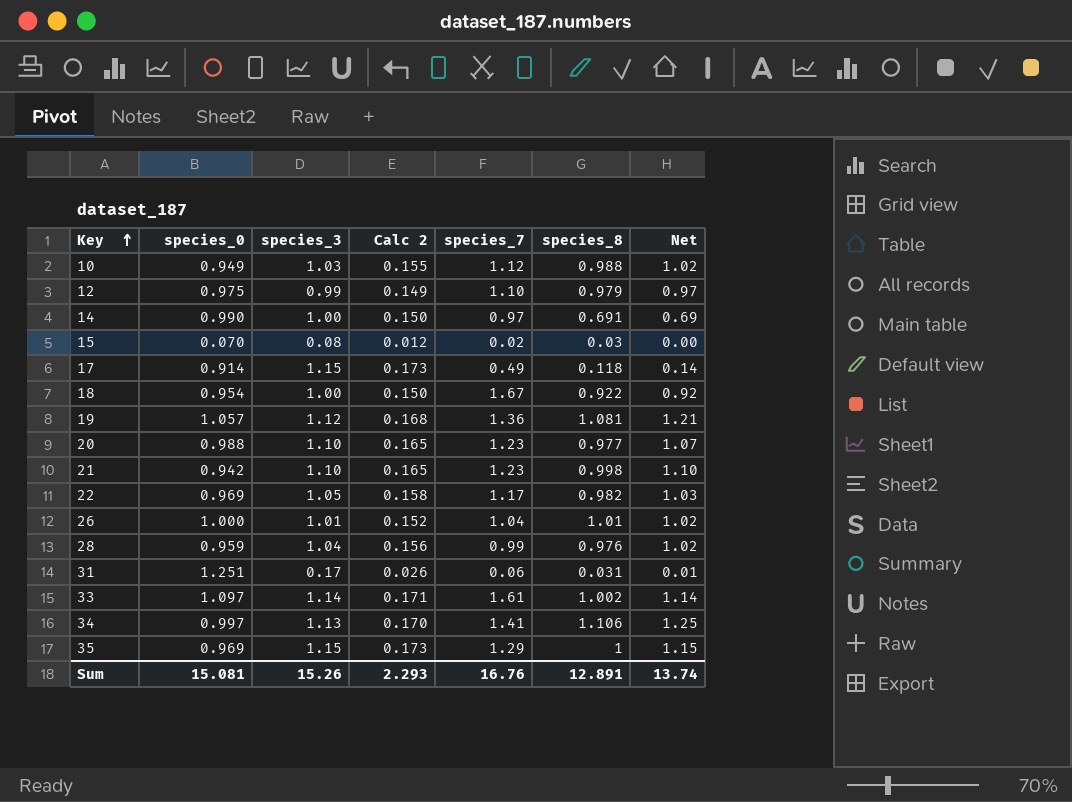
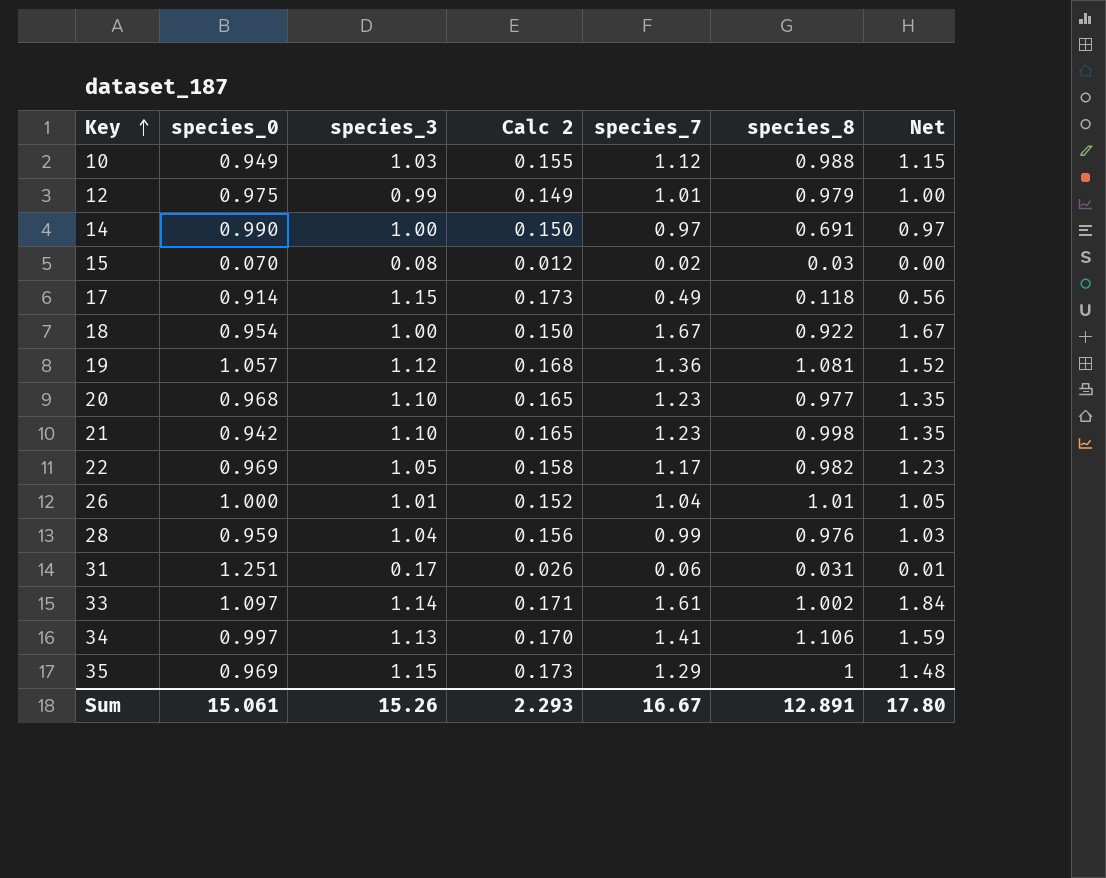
column Net | formula: [species_3] * [species_8] -> [species_3] * [species_7]
12 | species_7: 1.10 -> 1.01
20 | species_0: 0.988 -> 0.968
Sum | species_0: 15.081 -> 15.061
Sum | species_7: 16.76 -> 16.67
Sum | Net: 13.74 -> 17.80

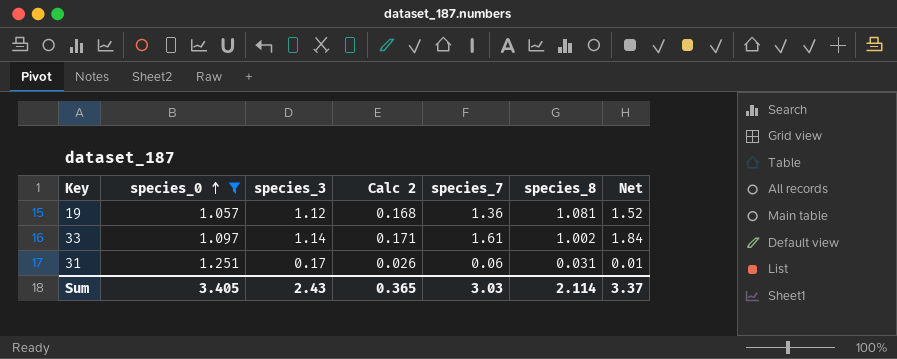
filter: none -> species_0 >= 1.057
row order: Key ascending -> species_0 ascending
Sum | species_0: 15.061 -> 3.405
Sum | species_3: 15.26 -> 2.43
Sum | Calc 2: 2.293 -> 0.365
Sum | species_7: 16.67 -> 3.03
Sum | species_8: 12.891 -> 2.114
Sum | Net: 17.80 -> 3.37

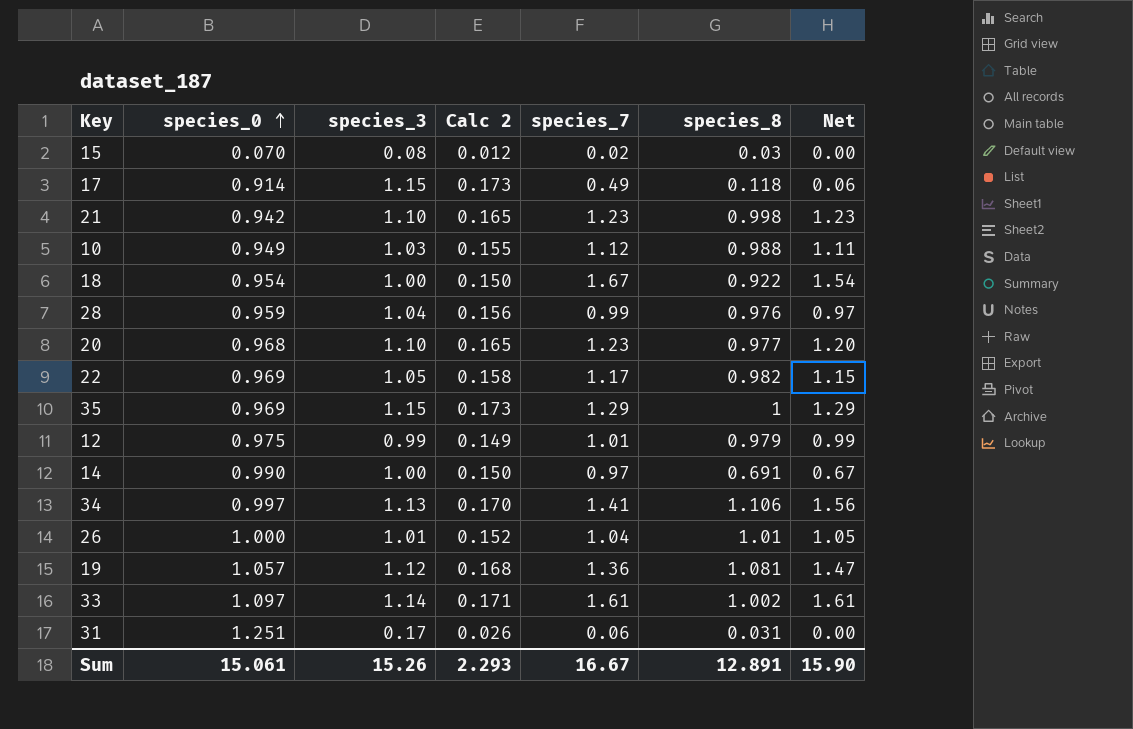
filter: species_0 >= 1.057 -> none
column Net | formula: [species_3] * [species_7] -> [species_7] * [species_8]
Sum | species_0: 3.405 -> 15.061
Sum | species_3: 2.43 -> 15.26
Sum | Calc 2: 0.365 -> 2.293
Sum | species_7: 3.03 -> 16.67
Sum | species_8: 2.114 -> 12.891
Sum | Net: 3.37 -> 15.90

